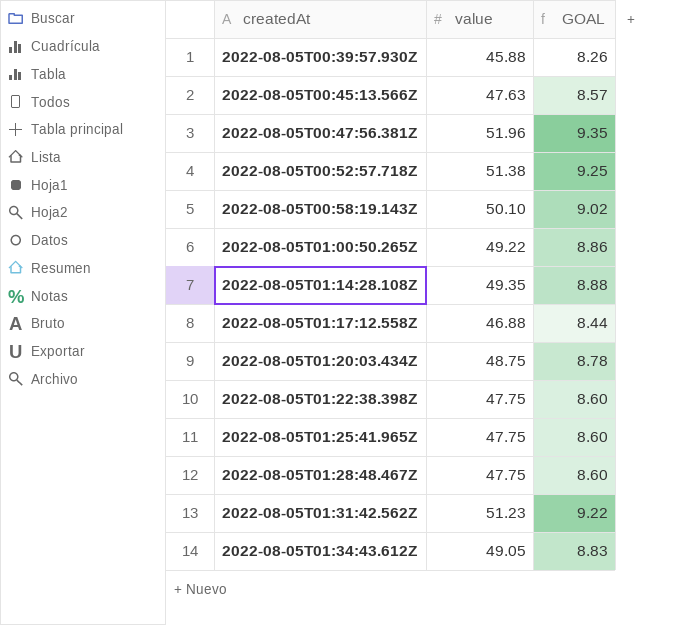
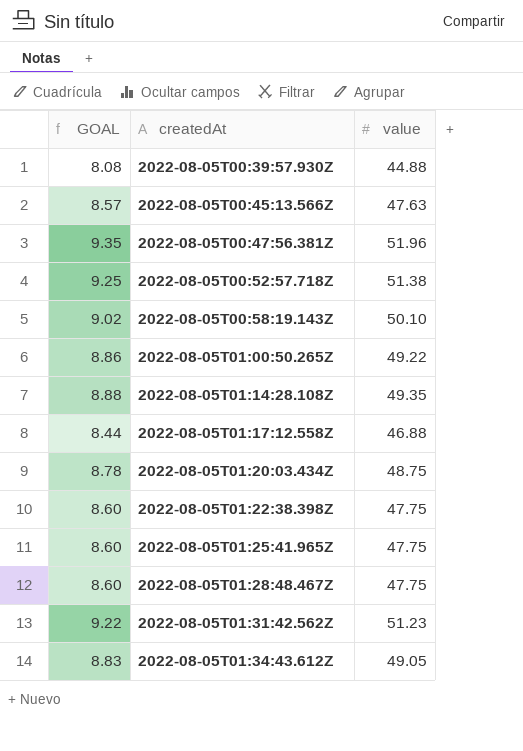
column GOAL | position: 3 -> 1
2022-08-05T00:39:57.930Z | GOAL: 8.26 -> 8.08
2022-08-05T00:39:57.930Z | value: 45.88 -> 44.88

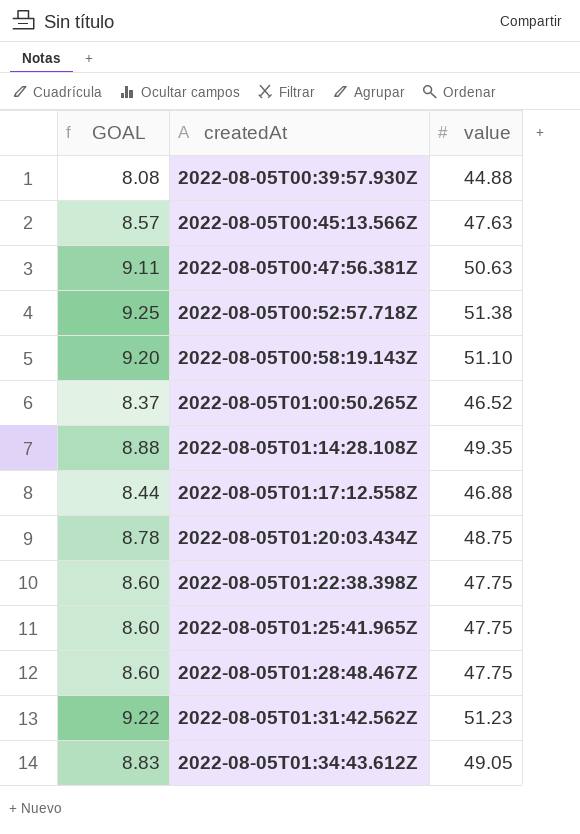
2022-08-05T00:47:56.381Z | GOAL: 9.35 -> 9.11
2022-08-05T00:47:56.381Z | value: 51.96 -> 50.63
2022-08-05T00:58:19.143Z | GOAL: 9.02 -> 9.20
2022-08-05T00:58:19.143Z | value: 50.10 -> 51.10
2022-08-05T01:00:50.265Z | GOAL: 8.86 -> 8.37
2022-08-05T01:00:50.265Z | value: 49.22 -> 46.52

